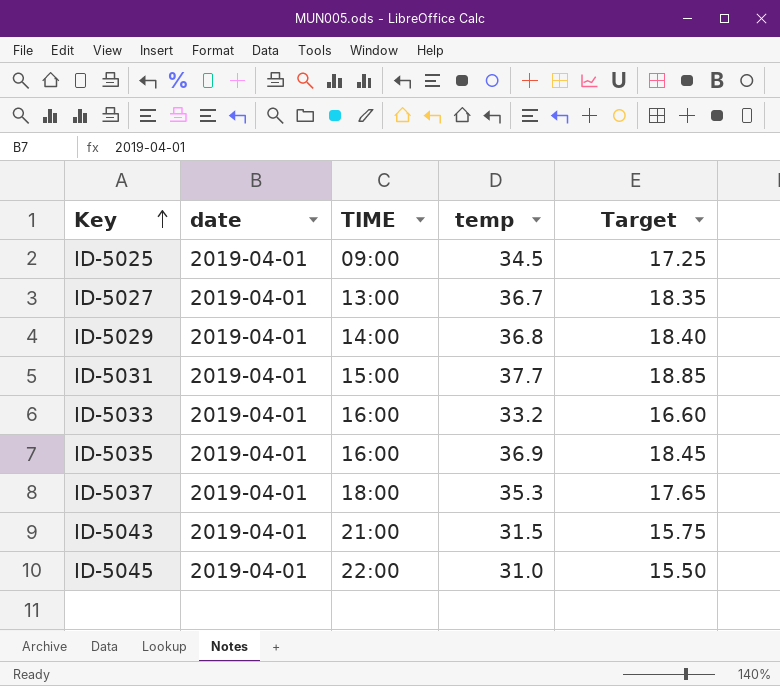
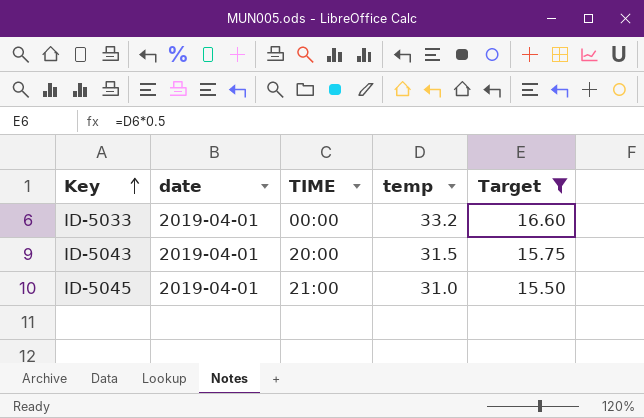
filter: none -> Target <= 16.60
ID-5033 | TIME: 16:00 -> 00:00
ID-5043 | TIME: 21:00 -> 20:00
ID-5045 | TIME: 22:00 -> 21:00

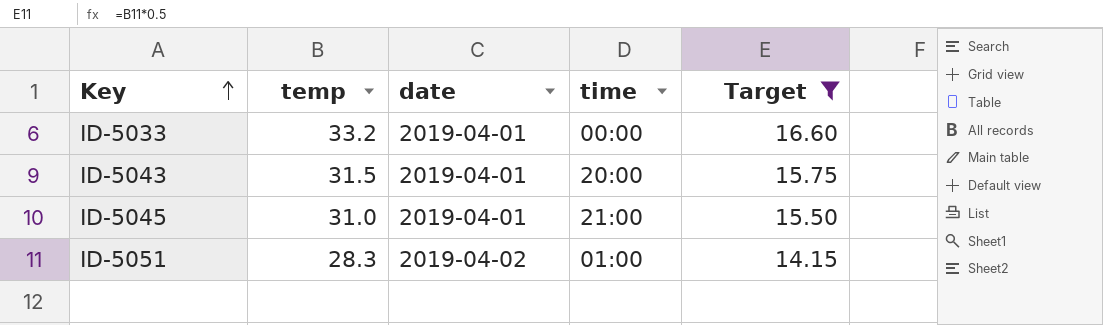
column temp | position: 4 -> 2
column name: TIME -> time
row ID-5051: none -> 28.3 | 2019-04-02 | 01:00 | 14.15

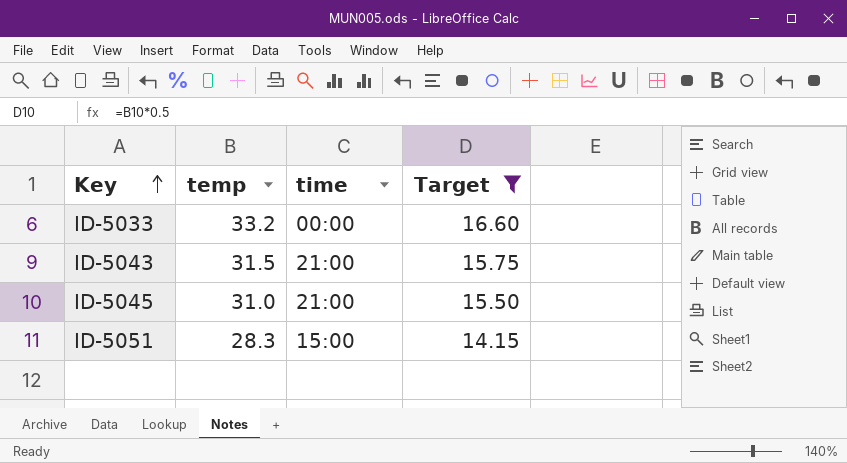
column date | position: 3 -> none
ID-5043 | time: 20:00 -> 21:00
ID-5051 | time: 01:00 -> 15:00

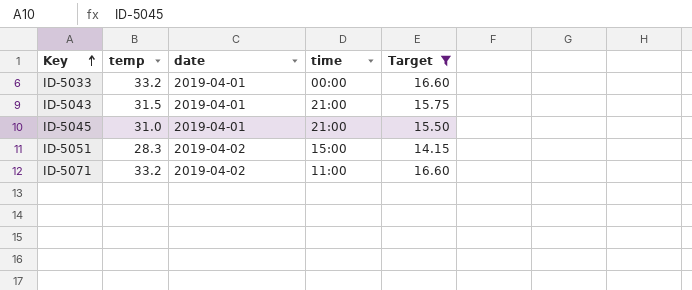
column date | position: none -> 3
row ID-5071: none -> 33.2 | 2019-04-02 | 11:00 | 16.60

